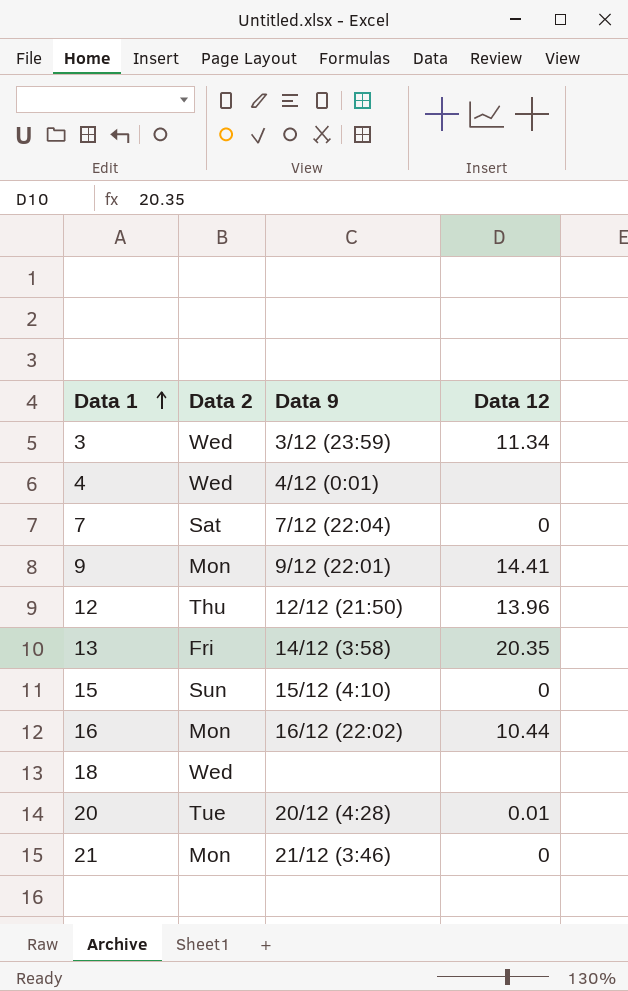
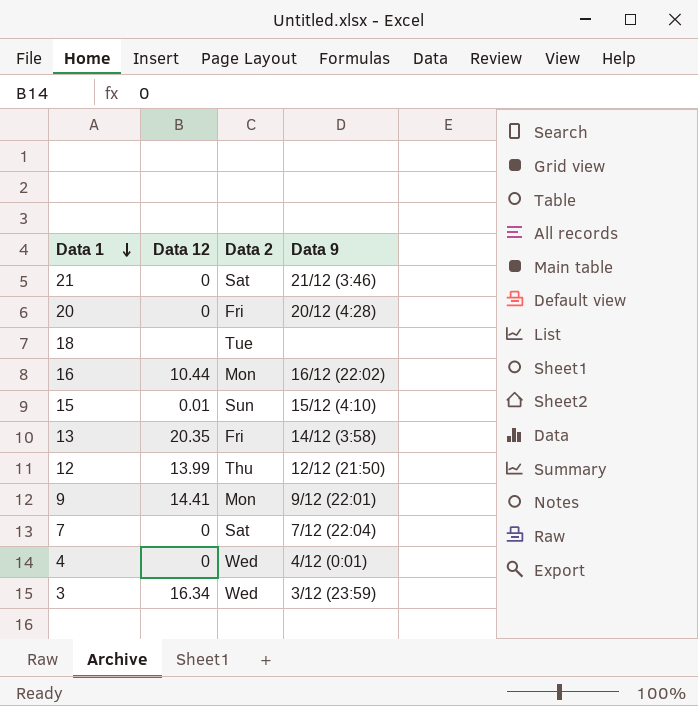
row order: Data 1 ascending -> Data 1 descending
column Data 12 | position: 4 -> 2
21 | Data 2: Mon -> Sat
20 | Data 12: 0.01 -> 0
20 | Data 2: Tue -> Fri
18 | Data 2: Wed -> Tue
15 | Data 12: 0 -> 0.01
12 | Data 12: 13.96 -> 13.99
4 | Data 12: none -> 0
3 | Data 12: 11.34 -> 16.34

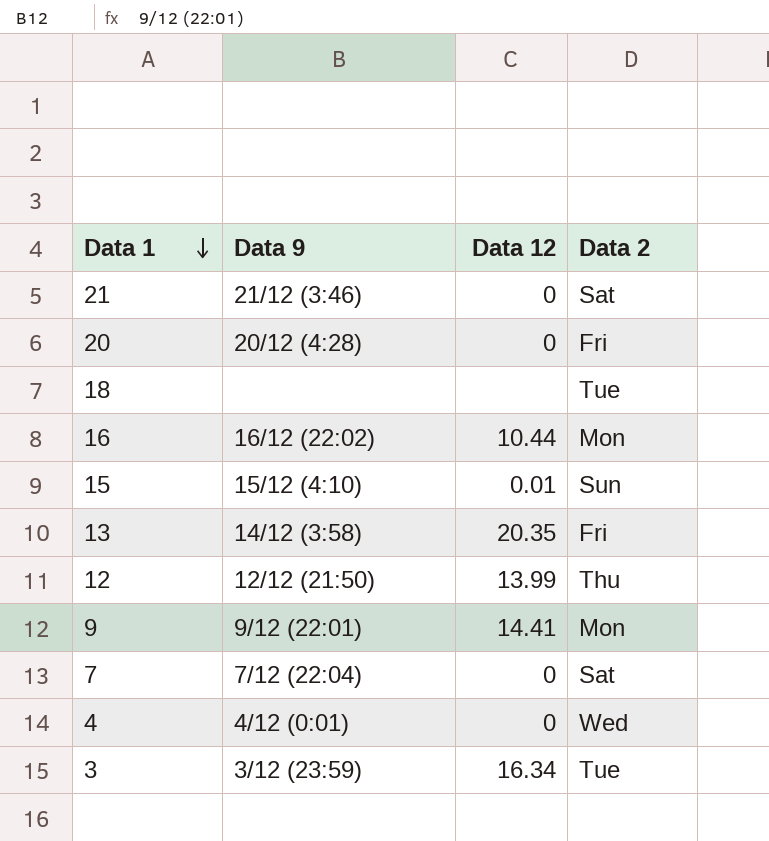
column Data 9 | position: 4 -> 2
3 | Data 2: Wed -> Tue

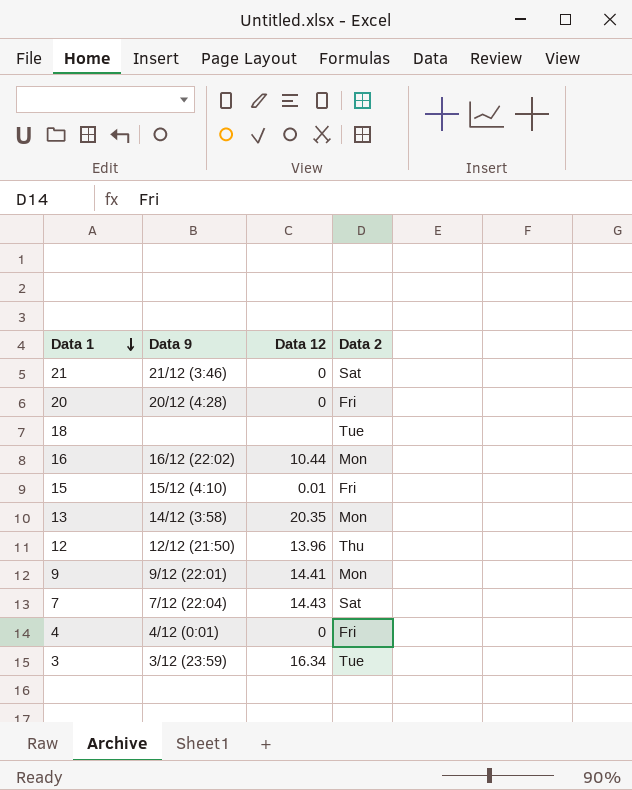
15 | Data 2: Sun -> Fri
13 | Data 2: Fri -> Mon
12 | Data 12: 13.99 -> 13.96
7 | Data 12: 0 -> 14.43
4 | Data 2: Wed -> Fri

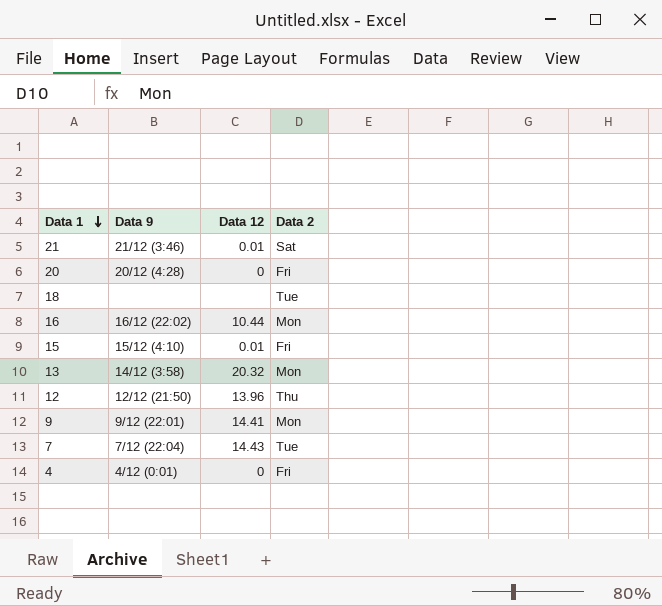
row 3: 3/12 (23:59) | 16.34 | Tue -> none
21 | Data 12: 0 -> 0.01
13 | Data 12: 20.35 -> 20.32
7 | Data 2: Sat -> Tue

